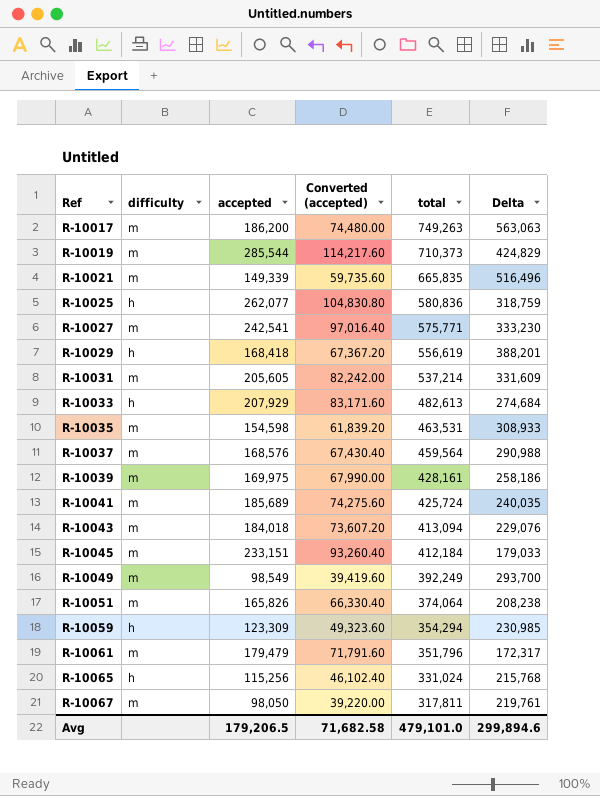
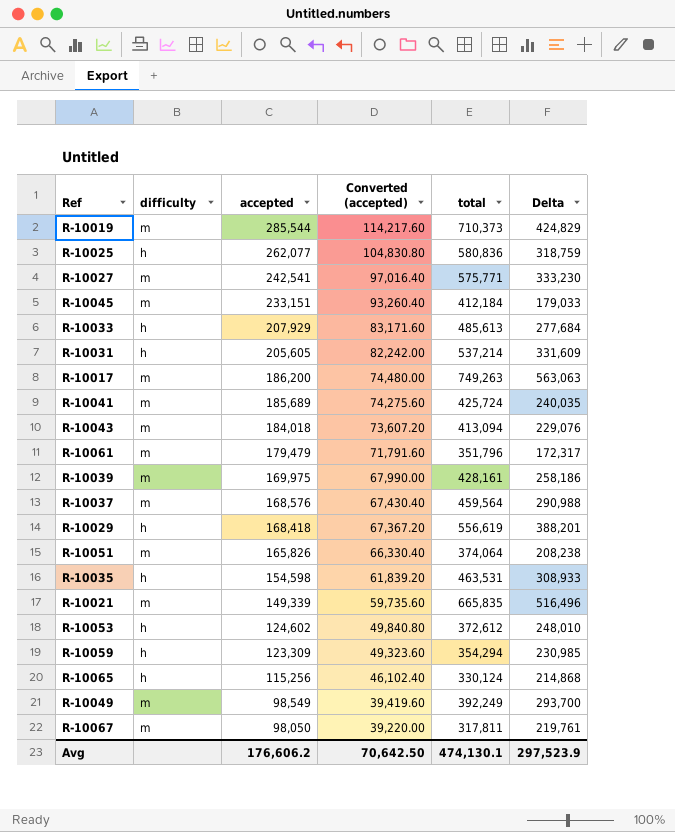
row order: Ref ascending -> accepted descending
R-10033 | total: 482,613 -> 485,613
R-10033 | Delta: 274,684 -> 277,684
R-10031 | difficulty: m -> h
R-10035 | difficulty: m -> h
row R-10053: none -> h | 124,602 | 49,840.80 | 372,612 | 248,010
R-10065 | total: 331,024 -> 330,124
R-10065 | Delta: 215,768 -> 214,868
Avg | accepted: 179,206.5 -> 176,606.2
Avg | Converted (accepted): 71,682.58 -> 70,642.50
Avg | total: 479,101.0 -> 474,130.1
Avg | Delta: 299,894.6 -> 297,523.9

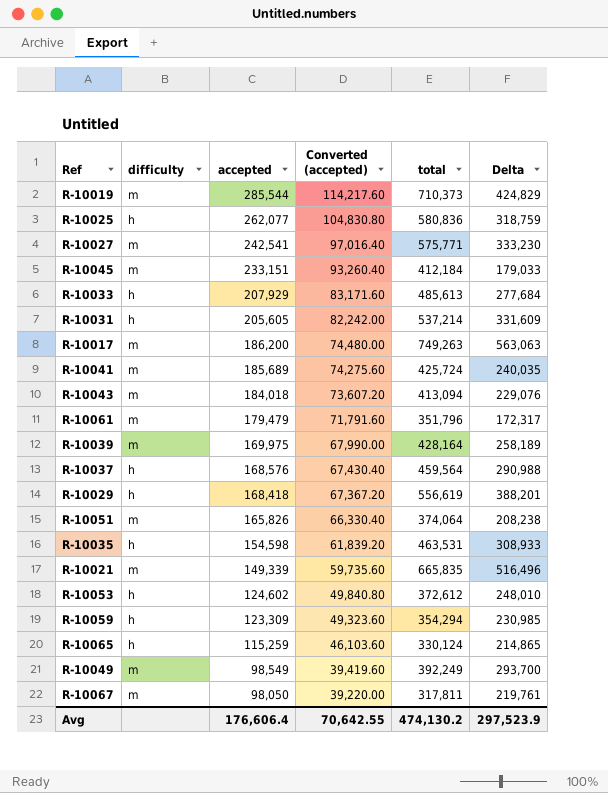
R-10039 | total: 428,161 -> 428,164
R-10039 | Delta: 258,186 -> 258,189
R-10037 | difficulty: m -> h
R-10065 | accepted: 115,256 -> 115,259
R-10065 | Converted (accepted): 46,102.40 -> 46,103.60
R-10065 | Delta: 214,868 -> 214,865
Avg | accepted: 176,606.2 -> 176,606.4
Avg | Converted (accepted): 70,642.50 -> 70,642.55
Avg | total: 474,130.1 -> 474,130.2

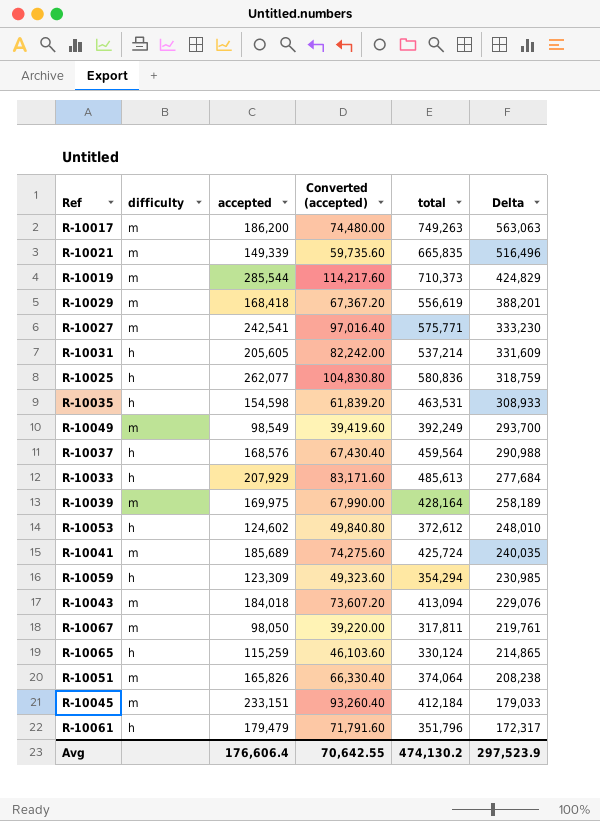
row order: accepted descending -> Delta descending
R-10029 | difficulty: h -> m
R-10061 | difficulty: m -> h

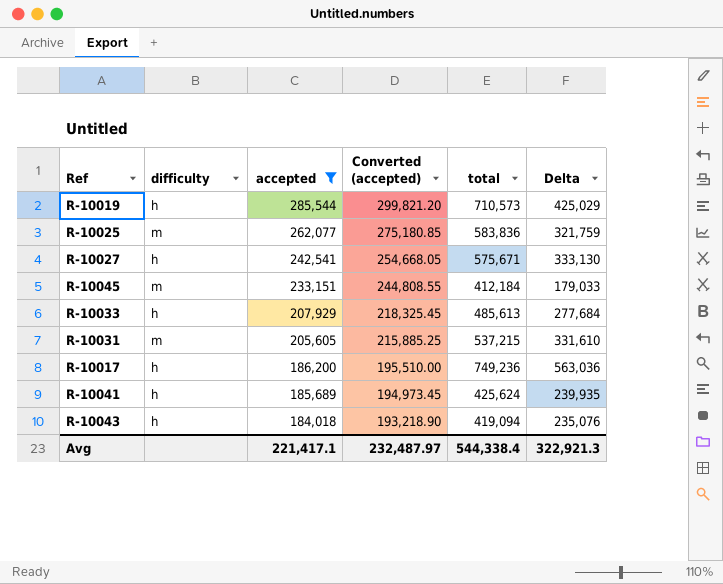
filter: none -> accepted >= 184,018
row order: Delta descending -> accepted descending
column Converted (accepted) | formula: [accepted] * 0.4 -> [accepted] * 1.05
R-10019 | difficulty: m -> h
R-10019 | total: 710,373 -> 710,573
R-10019 | Delta: 424,829 -> 425,029
R-10025 | difficulty: h -> m
R-10025 | total: 580,836 -> 583,836
R-10025 | Delta: 318,759 -> 321,759
R-10027 | difficulty: m -> h
R-10027 | total: 575,771 -> 575,671
R-10027 | Delta: 333,230 -> 333,130
R-10031 | difficulty: h -> m
R-10031 | total: 537,214 -> 537,215
R-10031 | Delta: 331,609 -> 331,610
R-10017 | difficulty: m -> h
R-10017 | total: 749,263 -> 749,236
R-10017 | Delta: 563,063 -> 563,036
R-10041 | difficulty: m -> h
R-10041 | total: 425,724 -> 425,624
R-10041 | Delta: 240,035 -> 239,935
R-10043 | difficulty: m -> h
R-10043 | total: 413,094 -> 419,094
R-10043 | Delta: 229,076 -> 235,076
Avg | accepted: 176,606.4 -> 221,417.1
Avg | Converted (accepted): 70,642.55 -> 232,487.97
Avg | total: 474,130.2 -> 544,338.4
Avg | Delta: 297,523.9 -> 322,921.3

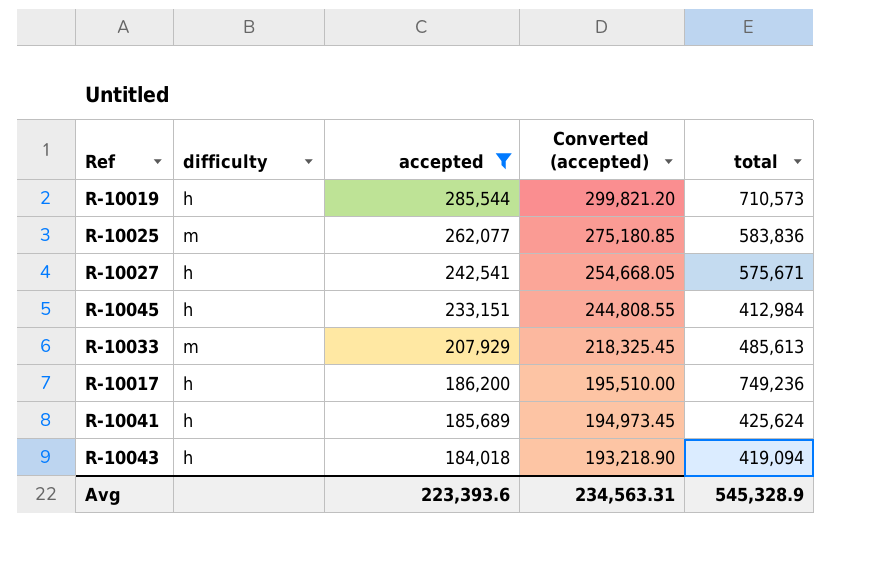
column Delta | formula: [total] - [accepted] -> none
row R-10031: m | 205,605 | 215,885.25 | 537,215 | 331,610 -> none
R-10045 | difficulty: m -> h
R-10045 | total: 412,184 -> 412,984
R-10033 | difficulty: h -> m
Avg | accepted: 221,417.1 -> 223,393.6
Avg | Converted (accepted): 232,487.97 -> 234,563.31
Avg | total: 544,338.4 -> 545,328.9

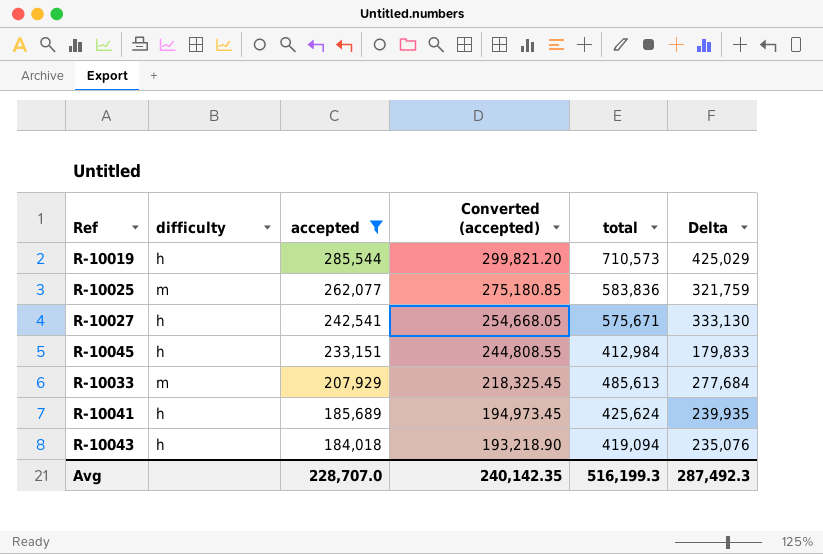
column Delta | formula: none -> [total] - [accepted]
row R-10017: h | 186,200 | 195,510.00 | 749,236 -> none
Avg | accepted: 223,393.6 -> 228,707.0
Avg | Converted (accepted): 234,563.31 -> 240,142.35
Avg | total: 545,328.9 -> 516,199.3

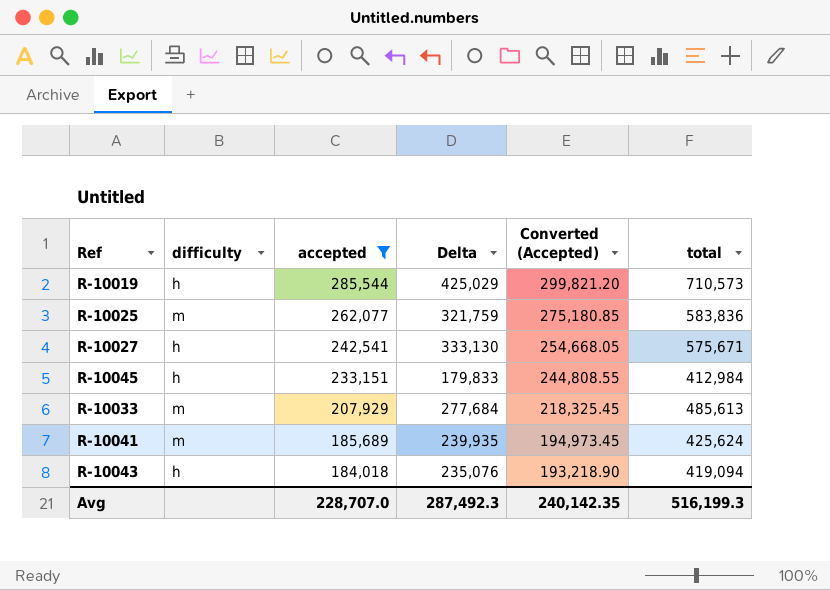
column Delta | position: 6 -> 4
column name: Converted (accepted) -> Converted (Accepted)
R-10041 | difficulty: h -> m

